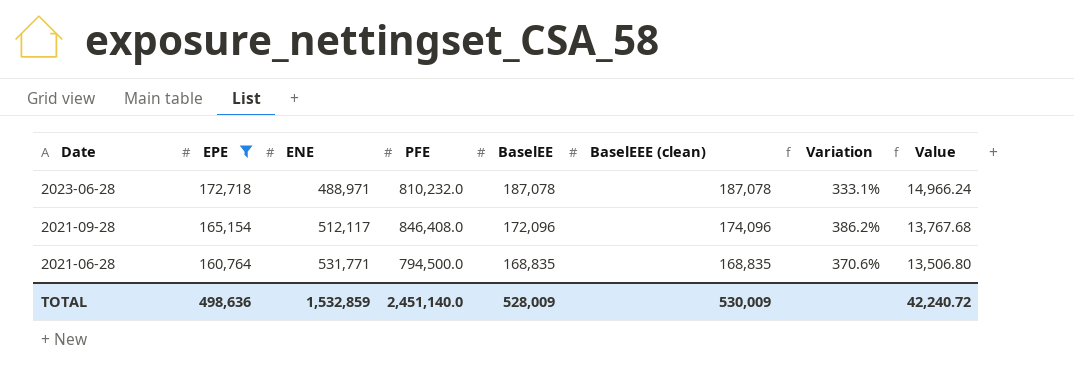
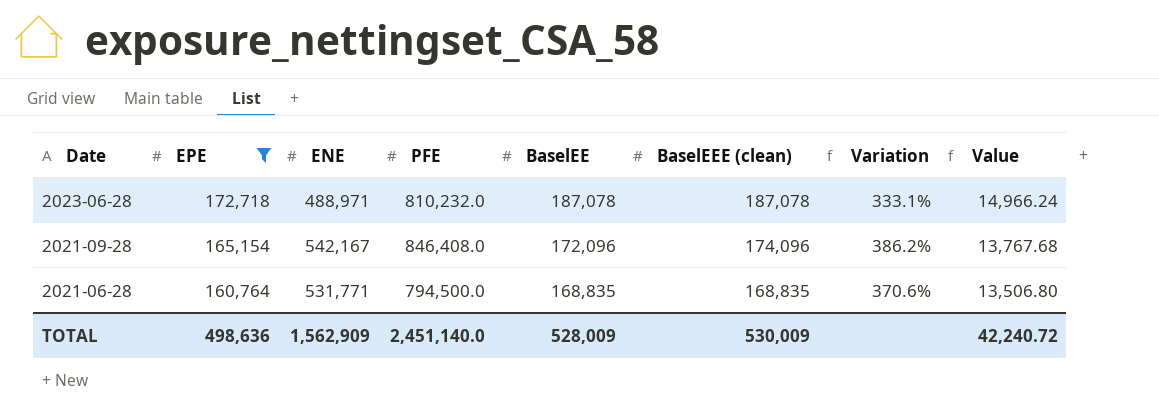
2021-09-28 | ENE: 512,117 -> 542,167
TOTAL | ENE: 1,532,859 -> 1,562,909

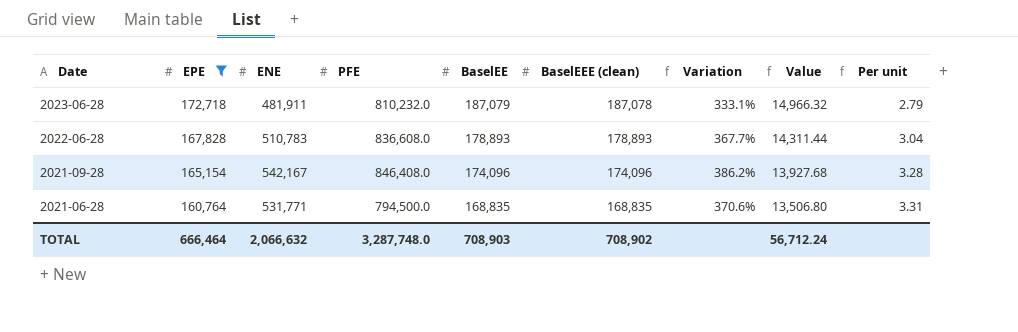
column Per unit | formula: none -> [ENE] / [EPE]
2023-06-28 | ENE: 488,971 -> 481,911
2023-06-28 | BaselEE: 187,078 -> 187,079
2023-06-28 | Value: 14,966.24 -> 14,966.32
row 2022-06-28: none -> 167,828 | 510,783 | 836,608.0 | 178,893 | 178,893 | 367.7% | 14,311.44 | 3.04
2021-09-28 | BaselEE: 172,096 -> 174,096
2021-09-28 | Value: 13,767.68 -> 13,927.68
TOTAL | EPE: 498,636 -> 666,464
TOTAL | ENE: 1,562,909 -> 2,066,632
TOTAL | PFE: 2,451,140.0 -> 3,287,748.0
TOTAL | BaselEE: 528,009 -> 708,903
TOTAL | BaselEEE (clean): 530,009 -> 708,902
TOTAL | Value: 42,240.72 -> 56,712.24

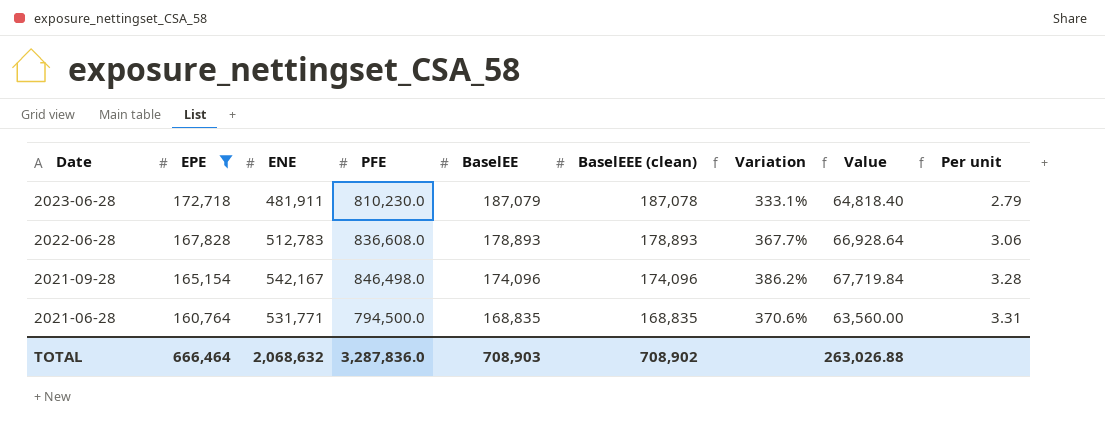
column Value | formula: [BaselEE] * 0.08 -> [PFE] * 0.08
2023-06-28 | PFE: 810,232.0 -> 810,230.0
2022-06-28 | ENE: 510,783 -> 512,783
2022-06-28 | Per unit: 3.04 -> 3.06
2021-09-28 | PFE: 846,408.0 -> 846,498.0
TOTAL | ENE: 2,066,632 -> 2,068,632
TOTAL | PFE: 3,287,748.0 -> 3,287,836.0
TOTAL | Value: 56,712.24 -> 263,026.88

